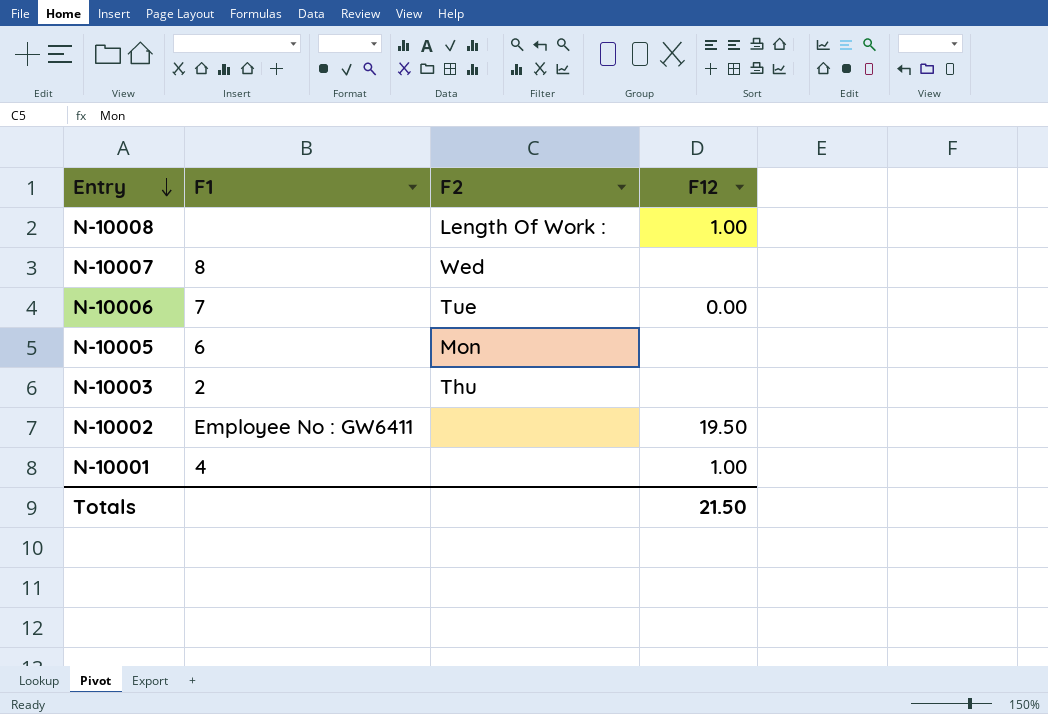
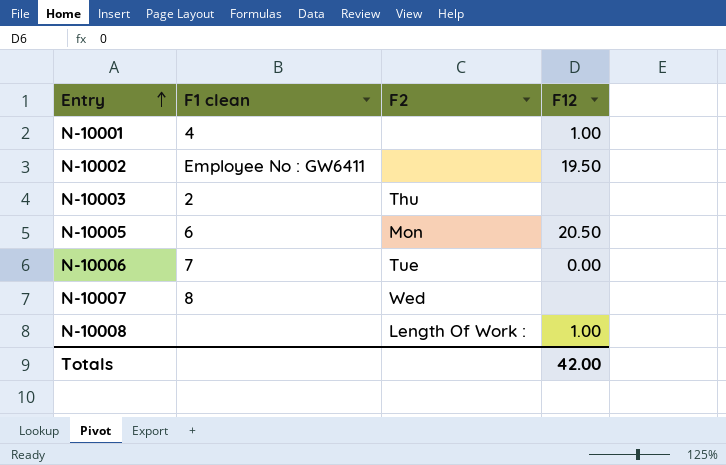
row order: Entry descending -> Entry ascending
column name: F1 -> F1 clean
N-10005 | F12: none -> 20.50
Totals | F12: 21.50 -> 42.00

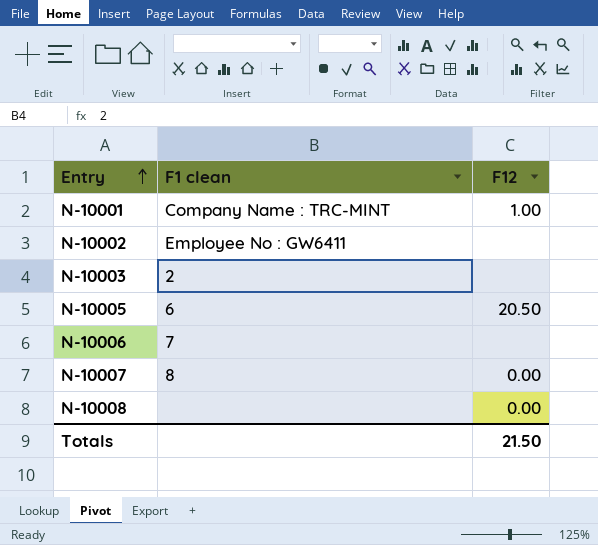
column F2 | position: 3 -> none
N-10001 | F1 clean: 4 -> Company Name : TRC-MINT
N-10002 | F12: 19.50 -> none
N-10006 | F12: 0.00 -> none
N-10007 | F12: none -> 0.00
N-10008 | F12: 1.00 -> 0.00
Totals | F12: 42.00 -> 21.50

